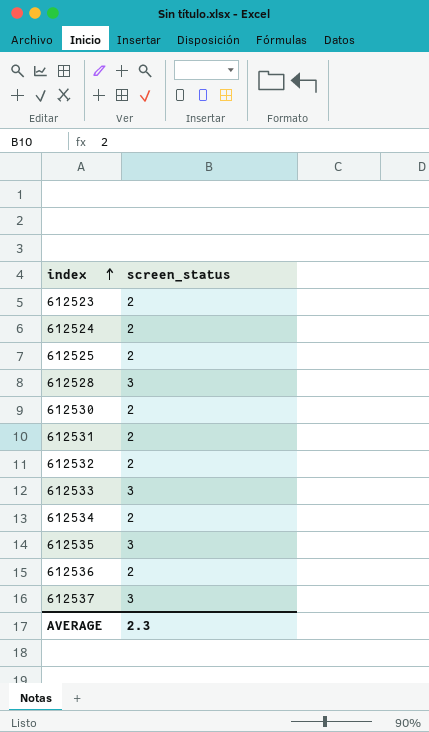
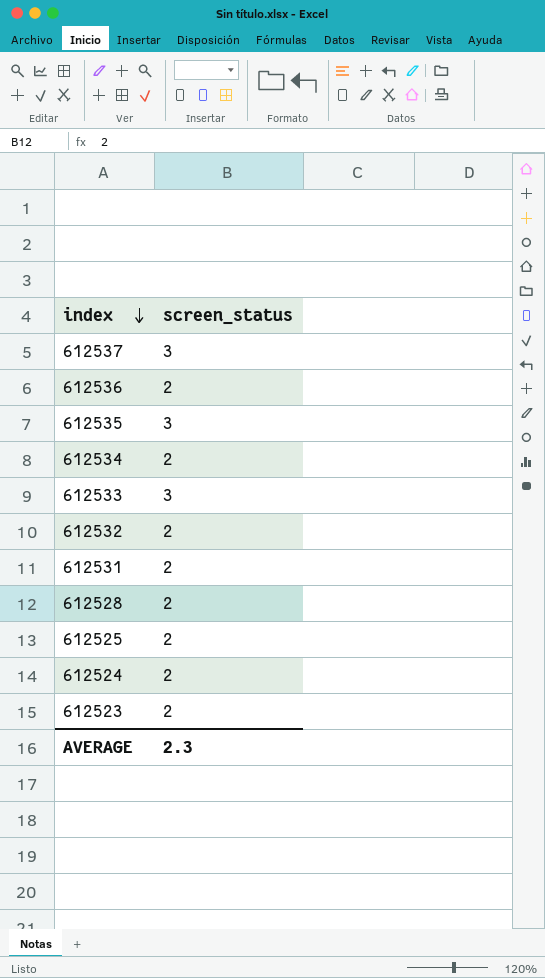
row order: index ascending -> index descending
row 612530: 2 -> none
612528 | screen_status: 3 -> 2

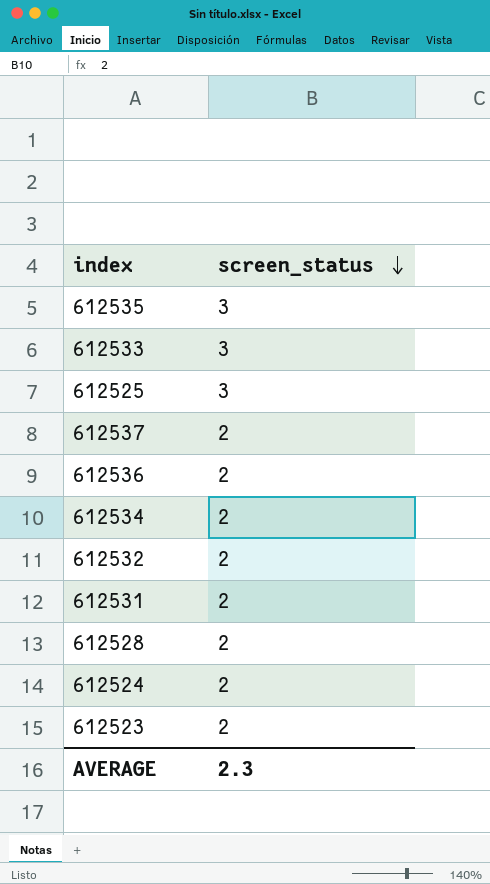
row order: index descending -> screen_status descending
612525 | screen_status: 2 -> 3
612537 | screen_status: 3 -> 2

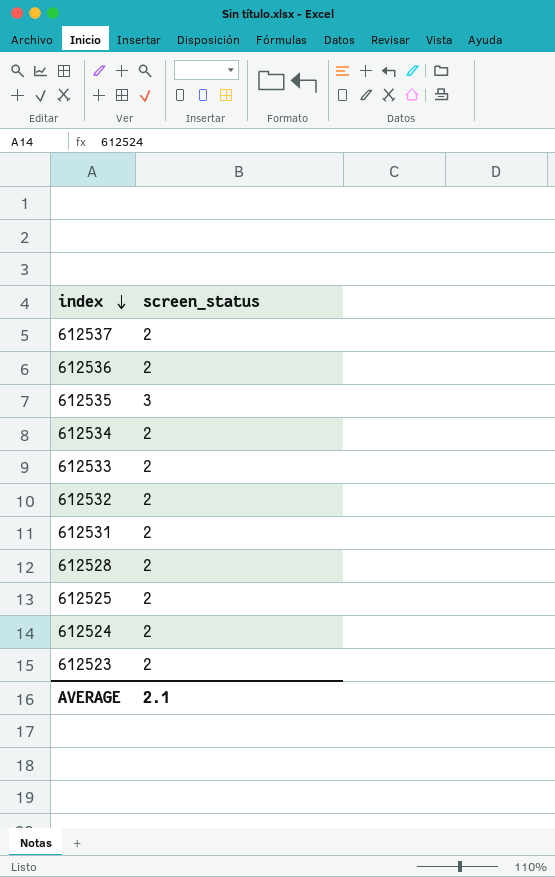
row order: screen_status descending -> index descending
612533 | screen_status: 3 -> 2
612525 | screen_status: 3 -> 2
AVERAGE | screen_status: 2.3 -> 2.1

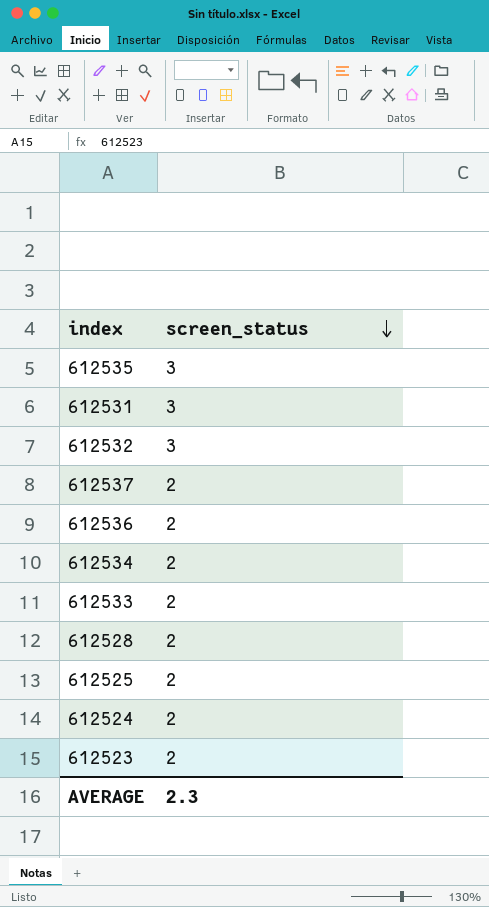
row order: index descending -> screen_status descending
612531 | screen_status: 2 -> 3
612532 | screen_status: 2 -> 3
AVERAGE | screen_status: 2.1 -> 2.3

